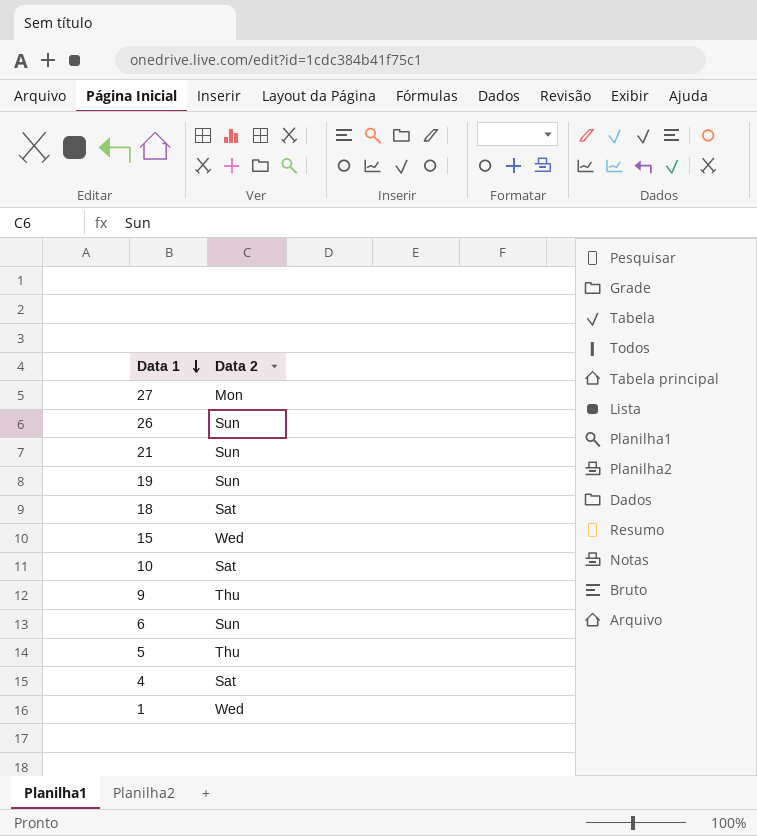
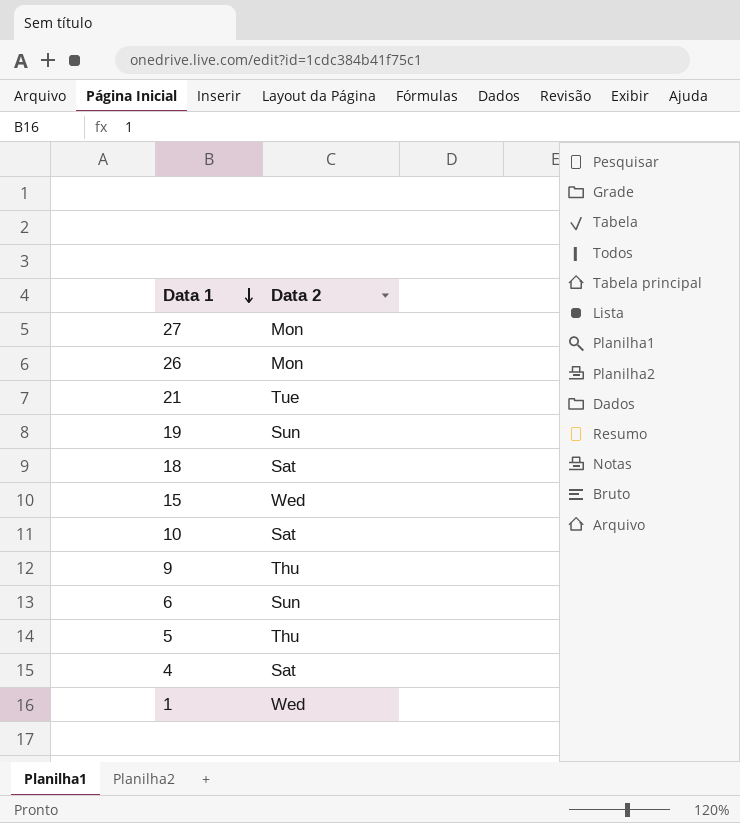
26 | Data 2: Sun -> Mon
21 | Data 2: Sun -> Tue

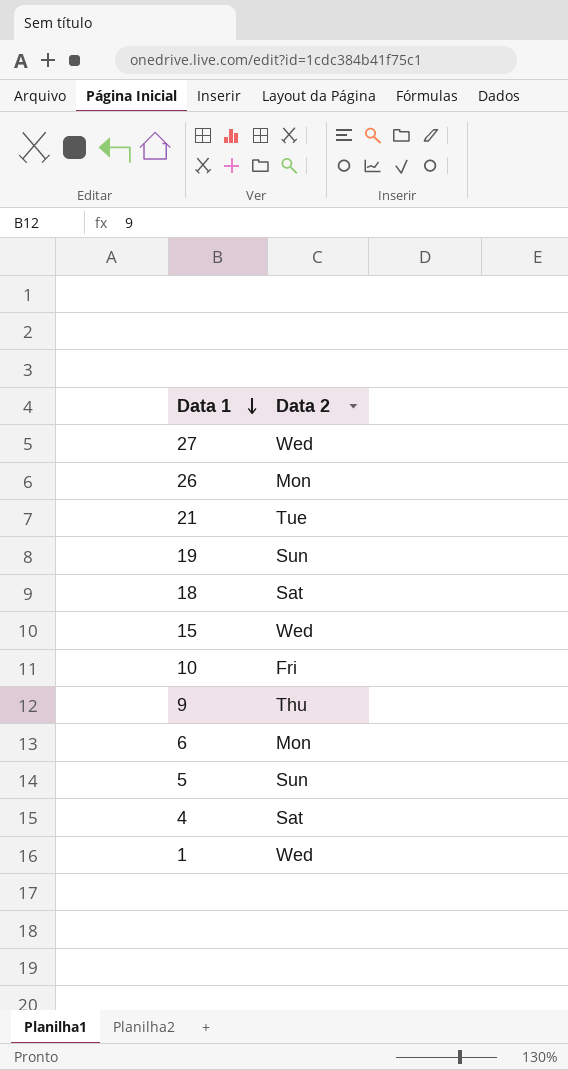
27 | Data 2: Mon -> Wed
10 | Data 2: Sat -> Fri
6 | Data 2: Sun -> Mon
5 | Data 2: Thu -> Sun

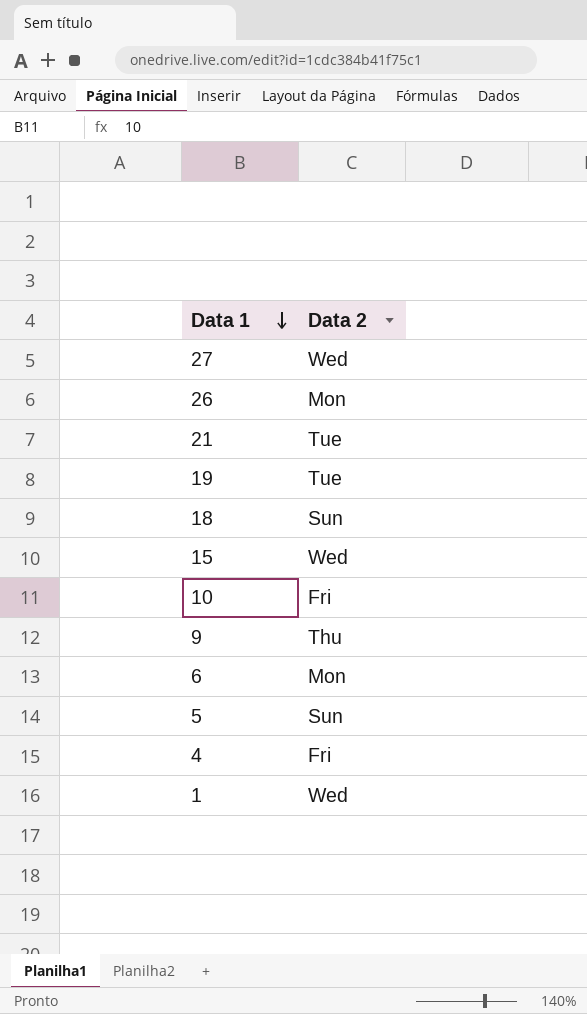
19 | Data 2: Sun -> Tue
18 | Data 2: Sat -> Sun
4 | Data 2: Sat -> Fri

